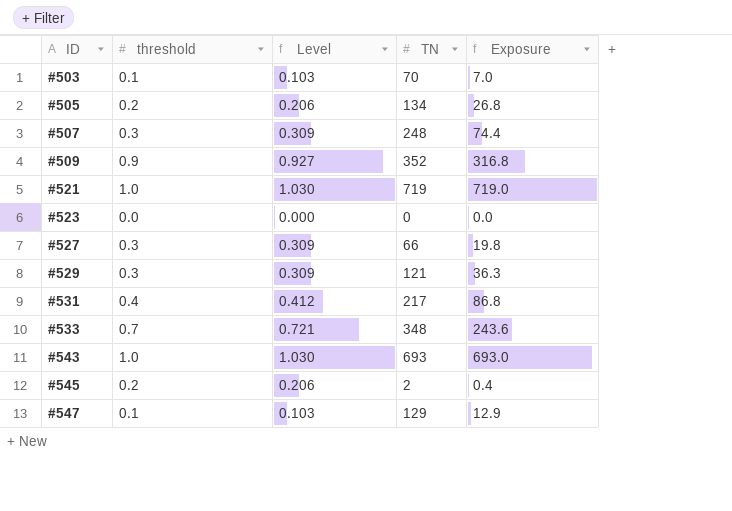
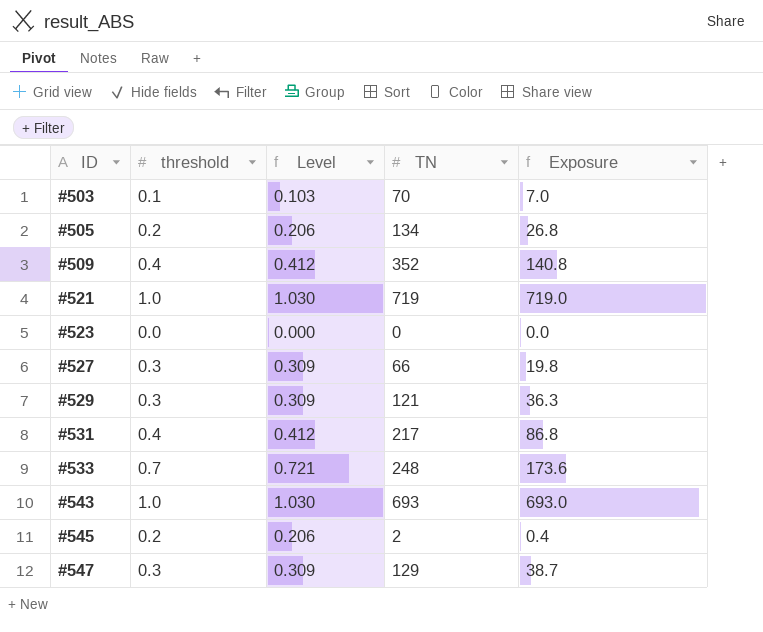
row #507: 0.3 | 0.309 | 248 | 74.4 -> none
#509 | threshold: 0.9 -> 0.4
#509 | Level: 0.927 -> 0.412
#509 | Exposure: 316.8 -> 140.8
#533 | TN: 348 -> 248
#533 | Exposure: 243.6 -> 173.6
#547 | threshold: 0.1 -> 0.3
#547 | Level: 0.103 -> 0.309
#547 | Exposure: 12.9 -> 38.7

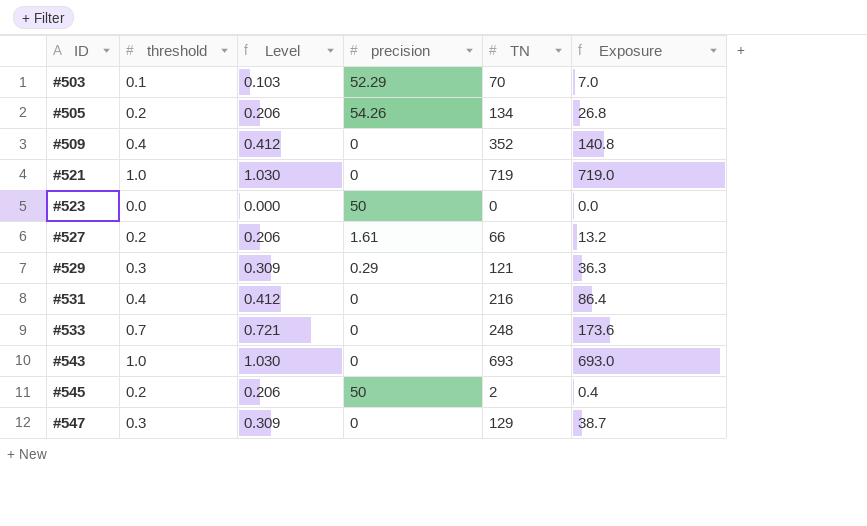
column precision | position: none -> 4
#527 | threshold: 0.3 -> 0.2
#527 | Level: 0.309 -> 0.206
#527 | Exposure: 19.8 -> 13.2
#531 | TN: 217 -> 216
#531 | Exposure: 86.8 -> 86.4

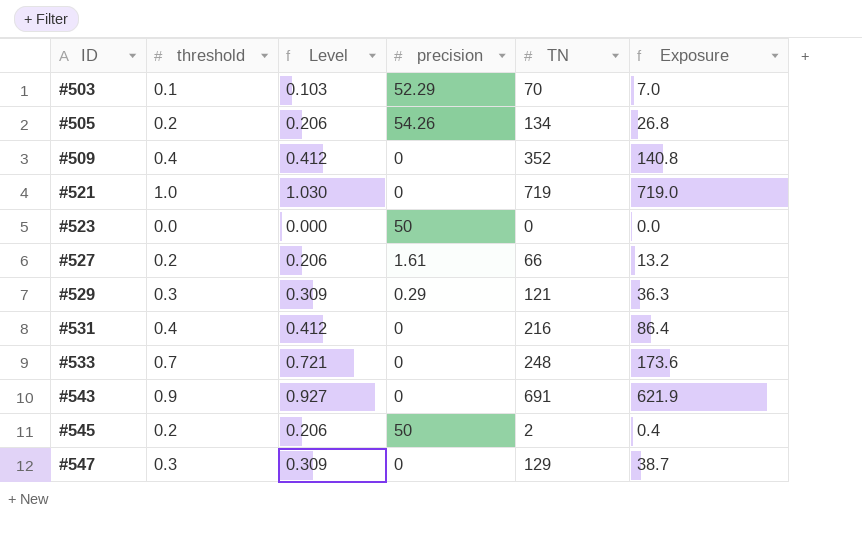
#543 | threshold: 1.0 -> 0.9
#543 | Level: 1.030 -> 0.927
#543 | TN: 693 -> 691
#543 | Exposure: 693.0 -> 621.9

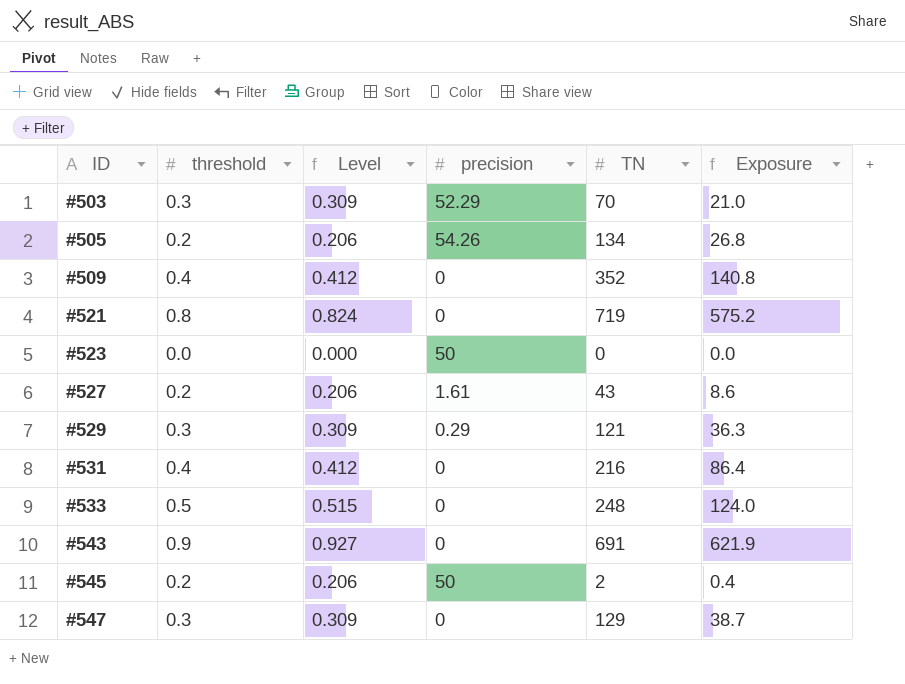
#503 | threshold: 0.1 -> 0.3
#503 | Level: 0.103 -> 0.309
#503 | Exposure: 7.0 -> 21.0
#521 | threshold: 1.0 -> 0.8
#521 | Level: 1.030 -> 0.824
#521 | Exposure: 719.0 -> 575.2
#527 | TN: 66 -> 43
#527 | Exposure: 13.2 -> 8.6
#533 | threshold: 0.7 -> 0.5
#533 | Level: 0.721 -> 0.515
#533 | Exposure: 173.6 -> 124.0

